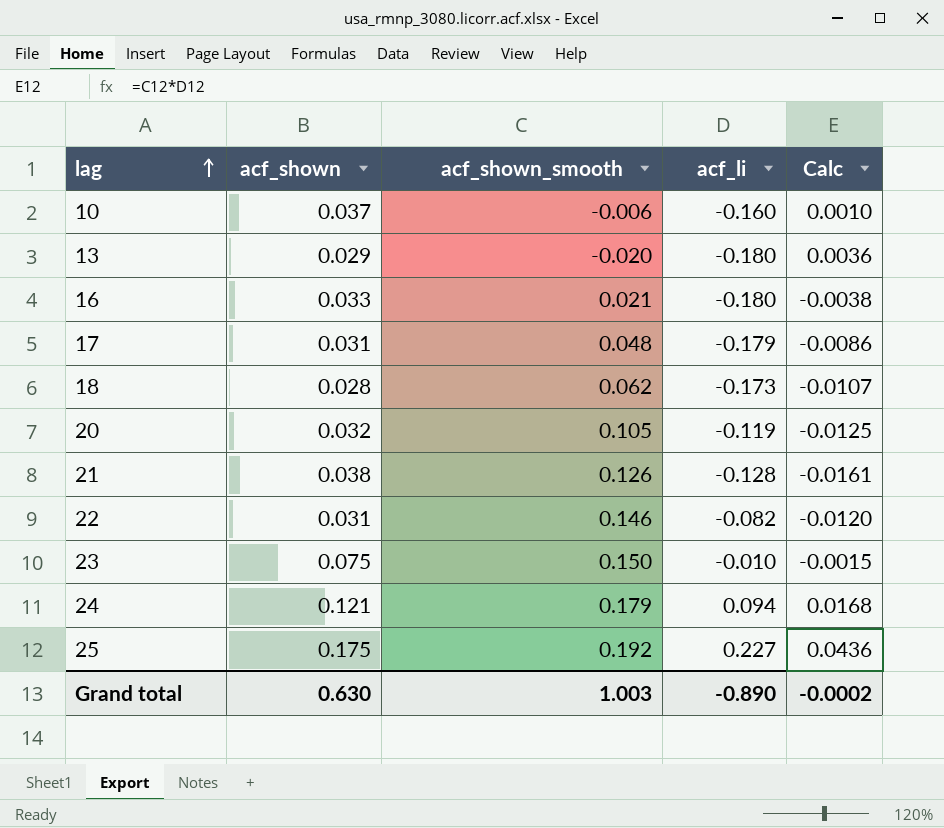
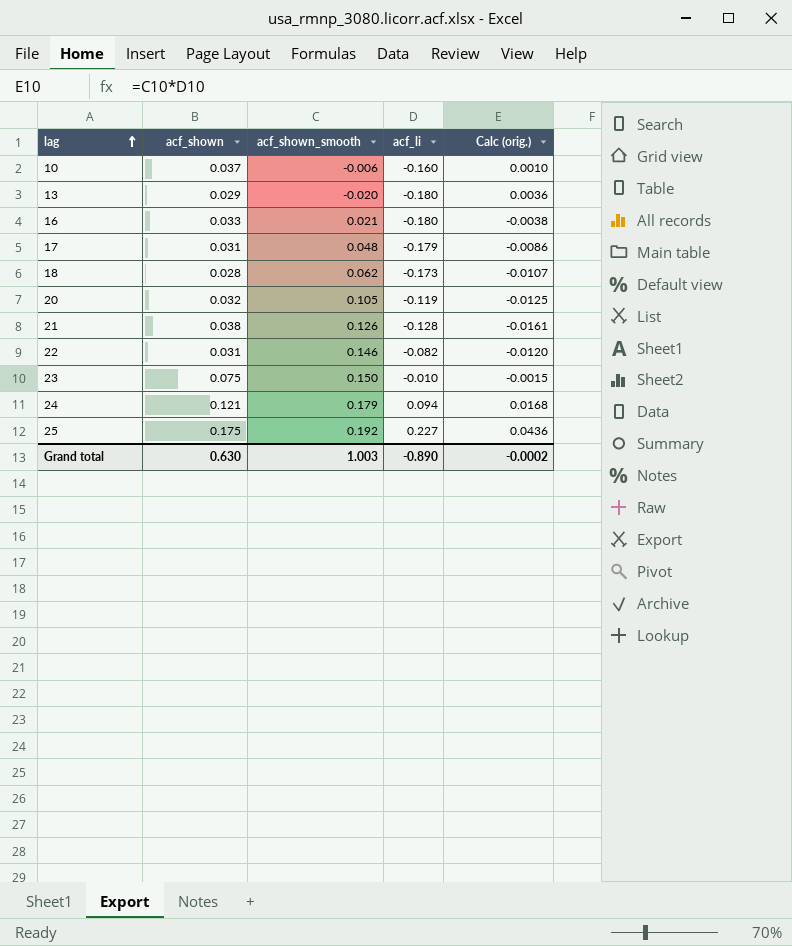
column name: Calc -> Calc (orig.)

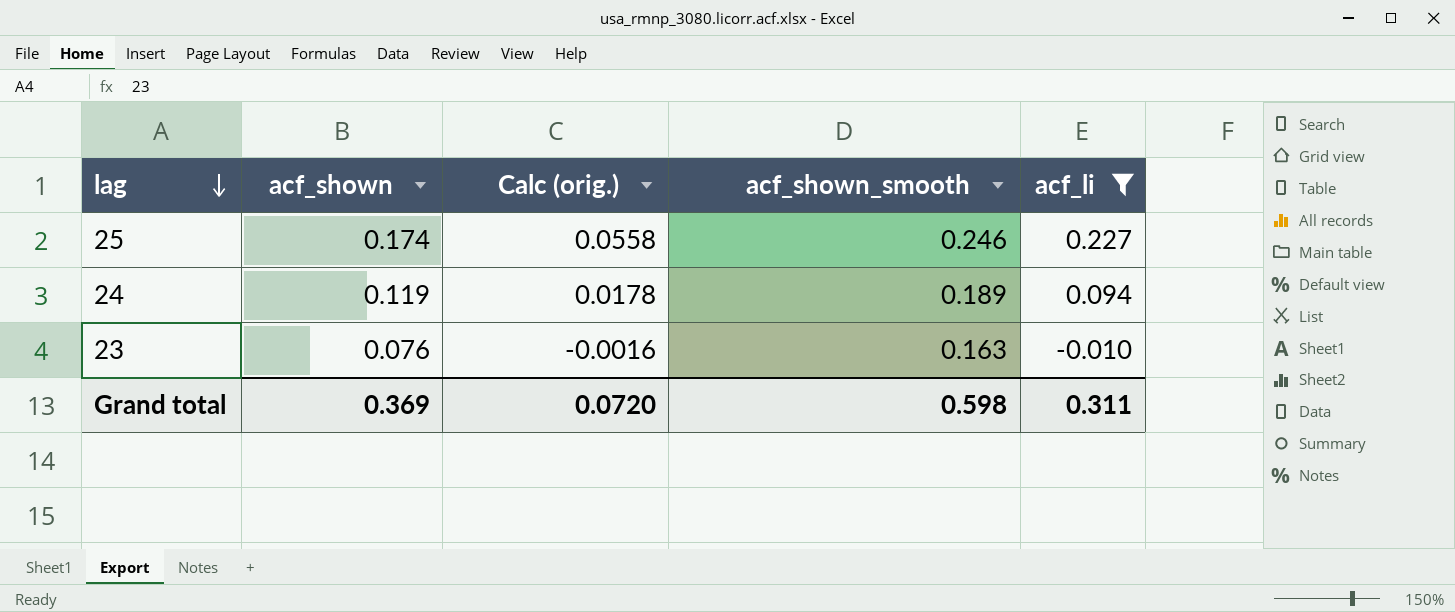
filter: none -> acf_li >= -0.010
row order: lag ascending -> lag descending
column Calc (orig.) | position: 5 -> 3
25 | acf_shown: 0.175 -> 0.174
25 | Calc (orig.): 0.0436 -> 0.0558
25 | acf_shown_smooth: 0.192 -> 0.246
24 | acf_shown: 0.121 -> 0.119
24 | Calc (orig.): 0.0168 -> 0.0178
24 | acf_shown_smooth: 0.179 -> 0.189
23 | acf_shown: 0.075 -> 0.076
23 | Calc (orig.): -0.0015 -> -0.0016
23 | acf_shown_smooth: 0.150 -> 0.163
Grand total | acf_shown: 0.630 -> 0.369
Grand total | Calc (orig.): -0.0002 -> 0.0720
Grand total | acf_shown_smooth: 1.003 -> 0.598
Grand total | acf_li: -0.890 -> 0.311

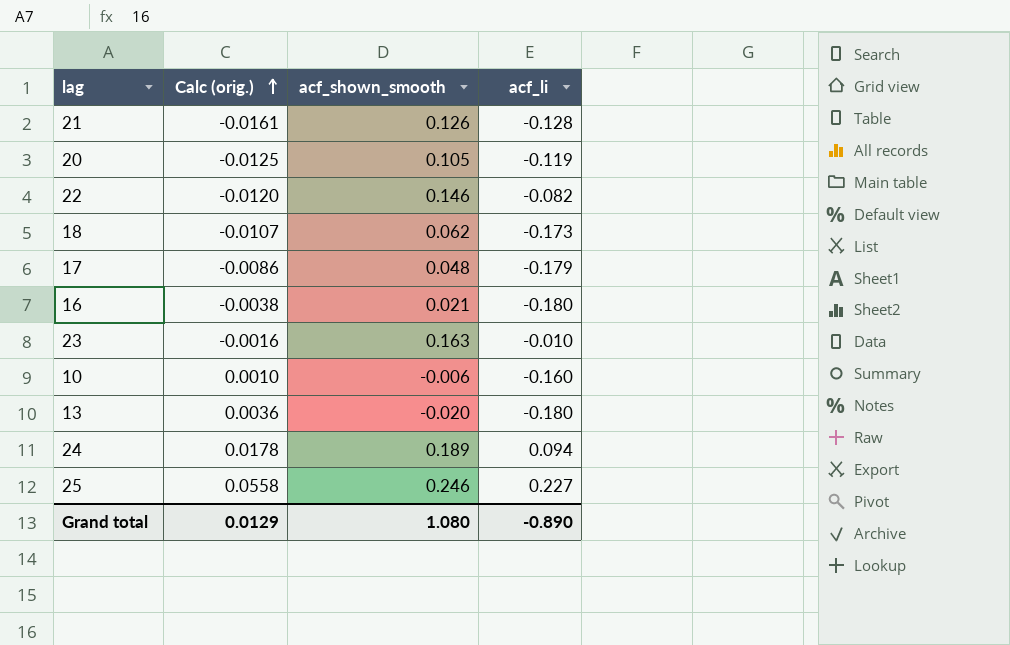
filter: acf_li >= -0.010 -> none
row order: lag descending -> Calc (orig.) ascending
column acf_shown | position: 2 -> none
Grand total | Calc (orig.): 0.0720 -> 0.0129
Grand total | acf_shown_smooth: 0.598 -> 1.080
Grand total | acf_li: 0.311 -> -0.890

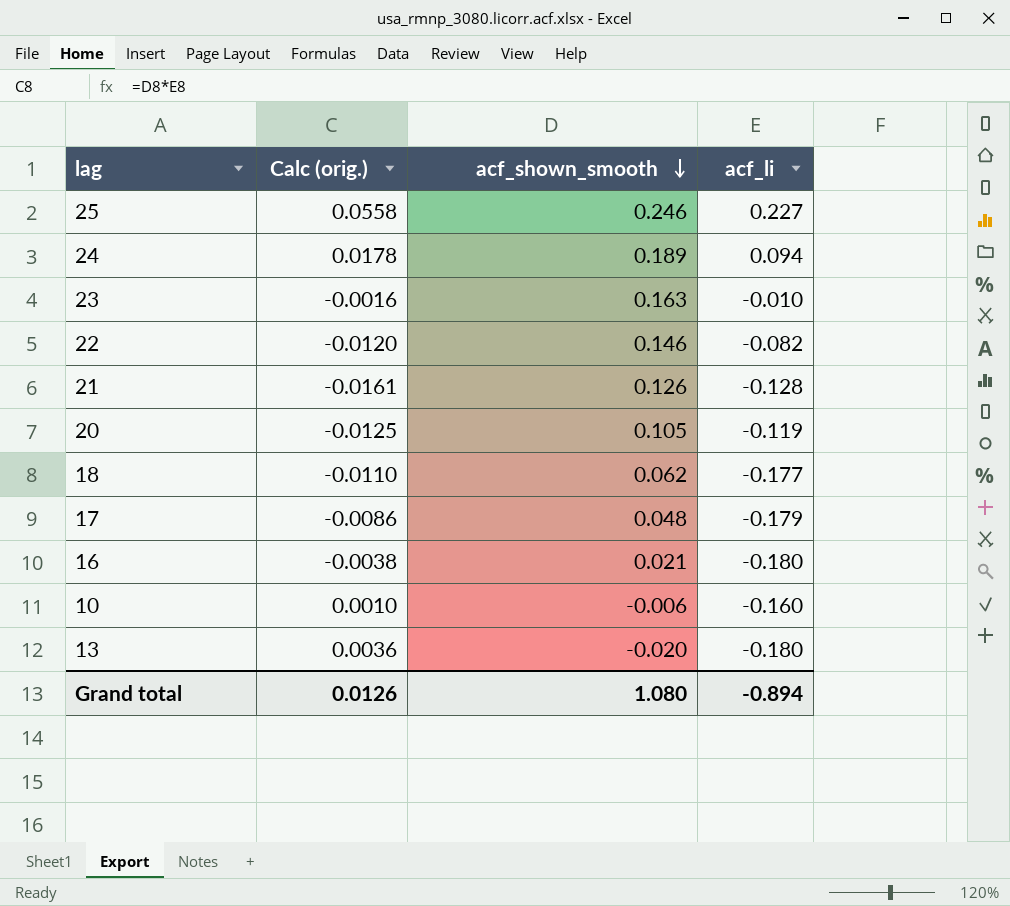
row order: Calc (orig.) ascending -> acf_shown_smooth descending
18 | Calc (orig.): -0.0107 -> -0.0110
18 | acf_li: -0.173 -> -0.177
Grand total | Calc (orig.): 0.0129 -> 0.0126
Grand total | acf_li: -0.890 -> -0.894

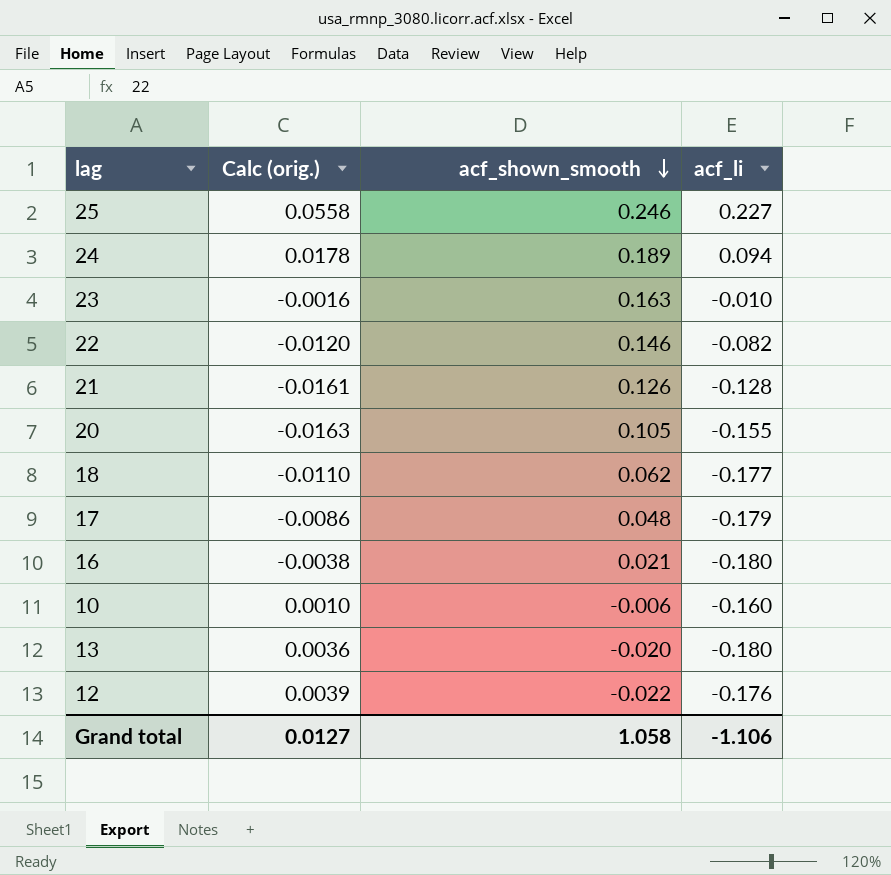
20 | Calc (orig.): -0.0125 -> -0.0163
20 | acf_li: -0.119 -> -0.155
row 12: none -> 0.0039 | -0.022 | -0.176
Grand total | Calc (orig.): 0.0126 -> 0.0127
Grand total | acf_shown_smooth: 1.080 -> 1.058
Grand total | acf_li: -0.894 -> -1.106

